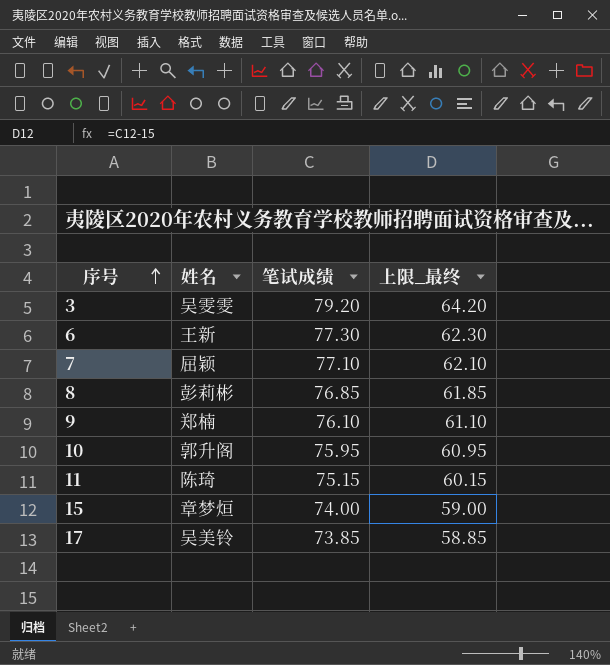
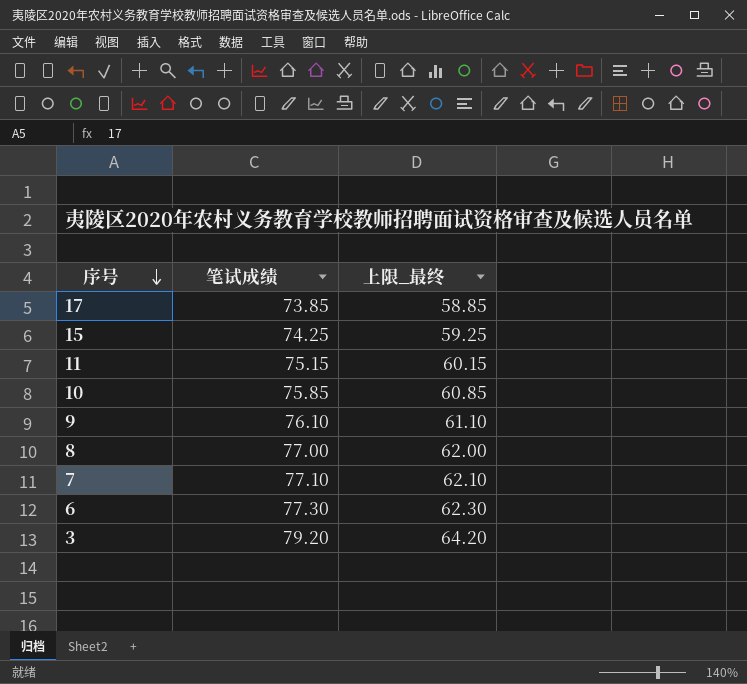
row order: 序号 ascending -> 序号 descending
column 姓名 | position: 2 -> none
15 | 笔试成绩: 74.00 -> 74.25
15 | 上限_最终: 59.00 -> 59.25
10 | 笔试成绩: 75.95 -> 75.85
10 | 上限_最终: 60.95 -> 60.85
8 | 笔试成绩: 76.85 -> 77.00
8 | 上限_最终: 61.85 -> 62.00

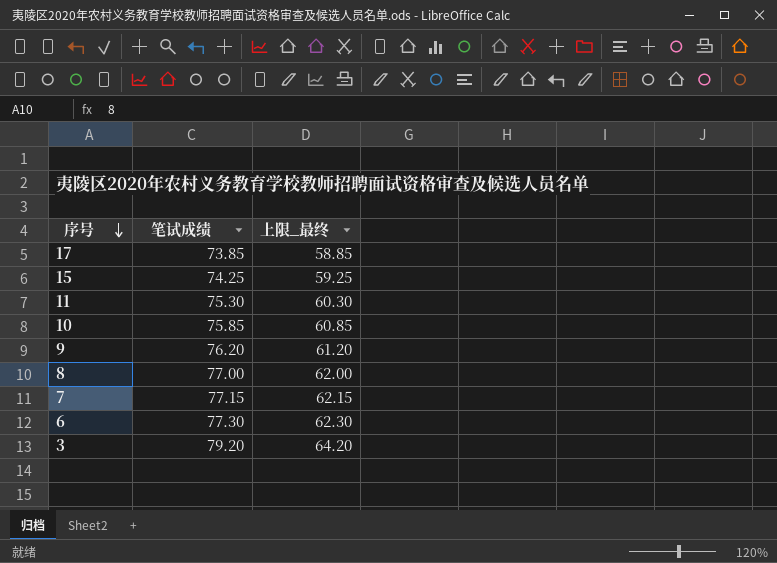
11 | 笔试成绩: 75.15 -> 75.30
11 | 上限_最终: 60.15 -> 60.30
9 | 笔试成绩: 76.10 -> 76.20
9 | 上限_最终: 61.10 -> 61.20
7 | 笔试成绩: 77.10 -> 77.15
7 | 上限_最终: 62.10 -> 62.15

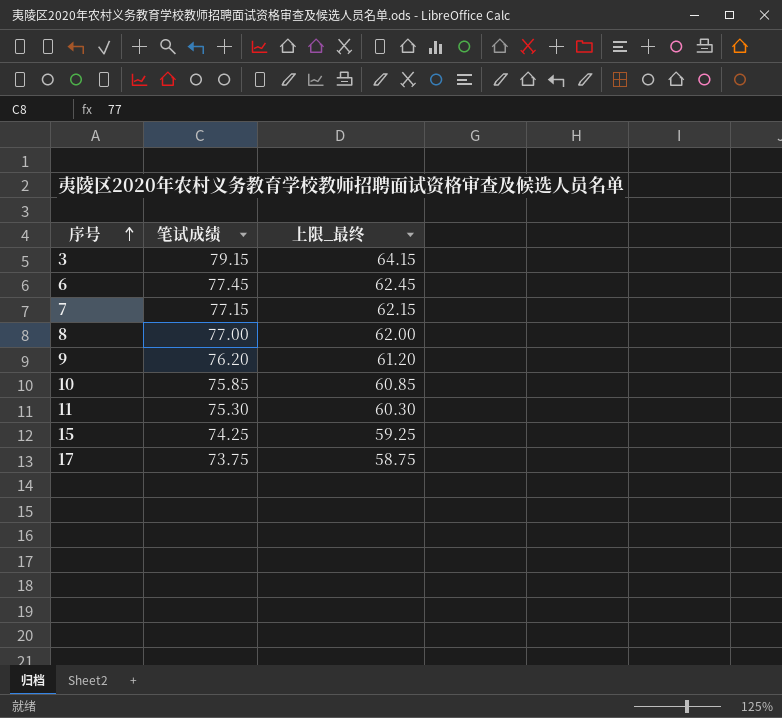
row order: 序号 descending -> 序号 ascending
3 | 笔试成绩: 79.20 -> 79.15
3 | 上限_最终: 64.20 -> 64.15
6 | 笔试成绩: 77.30 -> 77.45
6 | 上限_最终: 62.30 -> 62.45
17 | 笔试成绩: 73.85 -> 73.75
17 | 上限_最终: 58.85 -> 58.75

